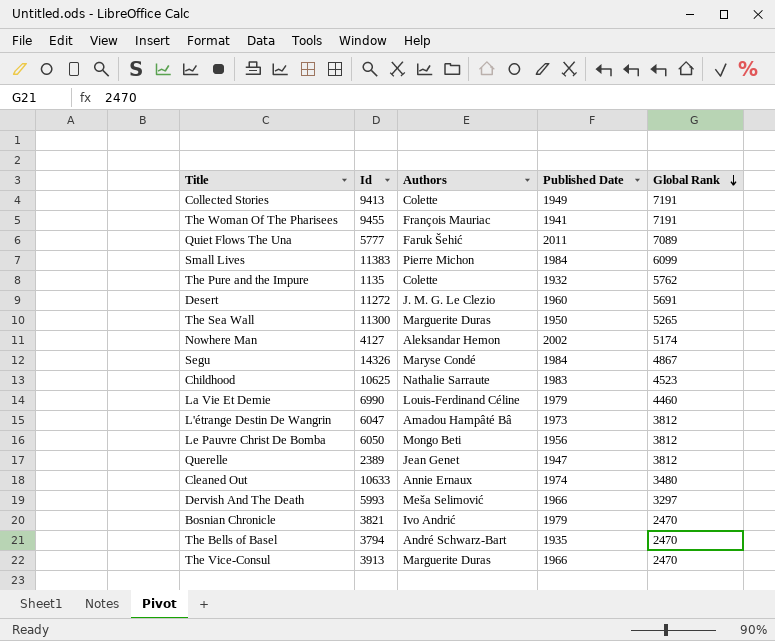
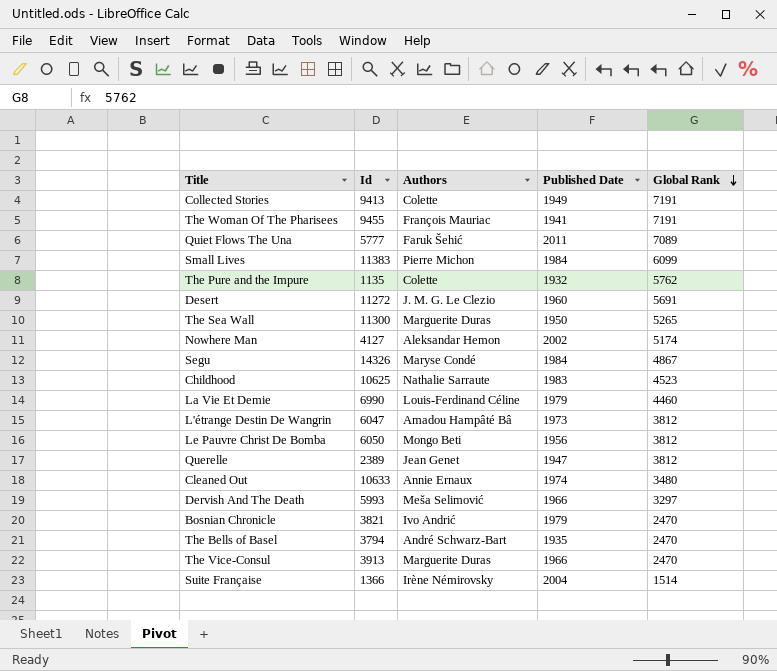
row Suite Française: none -> 1366 | Irène Némirovsky | 2004 | 1514

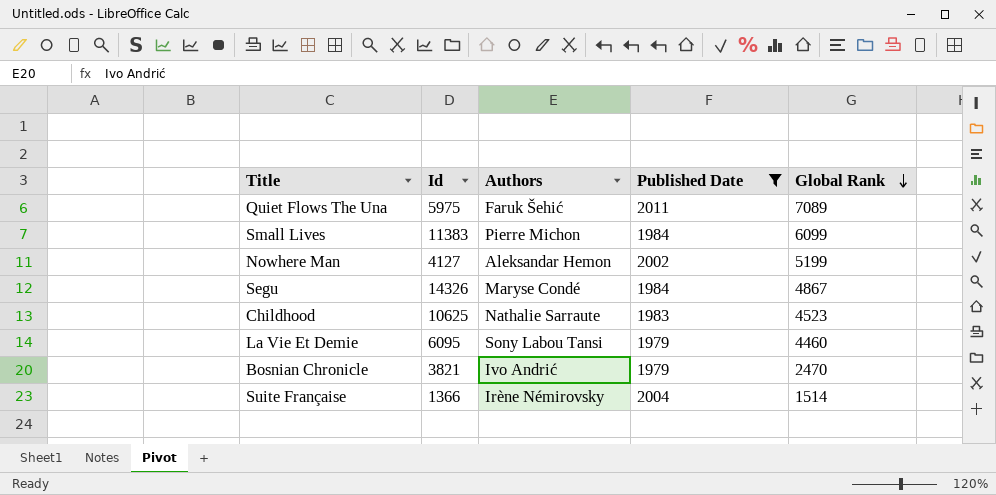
filter: none -> Published Date >= 1979
Quiet Flows The Una | Id: 5777 -> 5975
Nowhere Man | Global Rank: 5174 -> 5199
La Vie Et Demie | Id: 6990 -> 6095
La Vie Et Demie | Authors: Louis-Ferdinand Céline -> Sony Labou Tansi

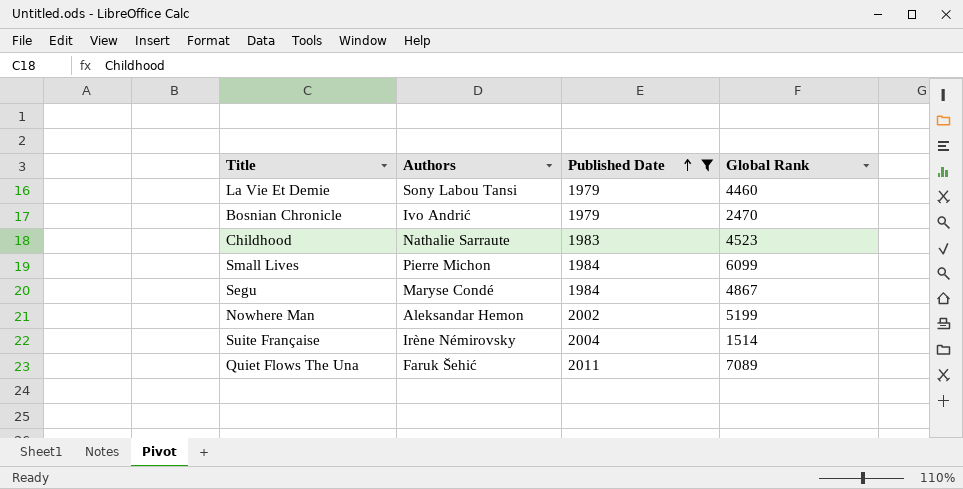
row order: Global Rank descending -> Published Date ascending
column Id | position: 2 -> none

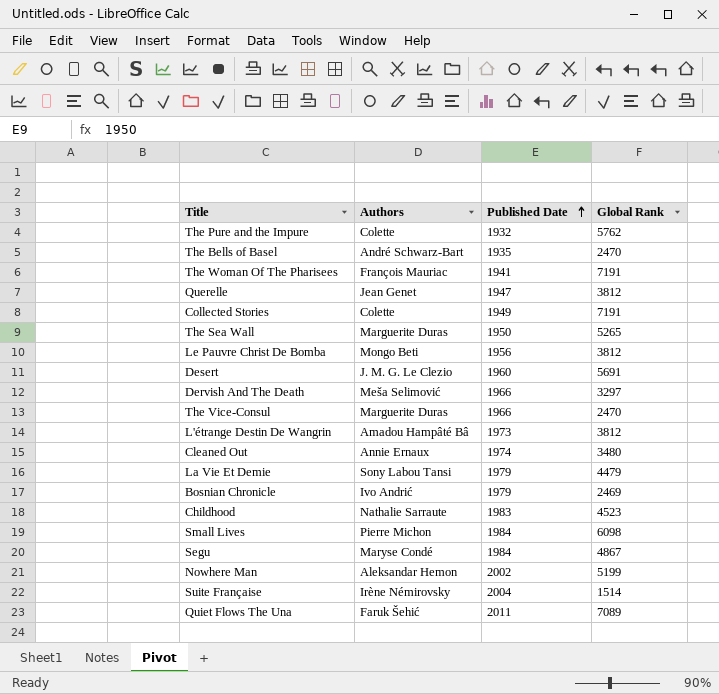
filter: Published Date >= 1979 -> none
La Vie Et Demie | Global Rank: 4460 -> 4479
Bosnian Chronicle | Global Rank: 2470 -> 2469
Small Lives | Global Rank: 6099 -> 6098

